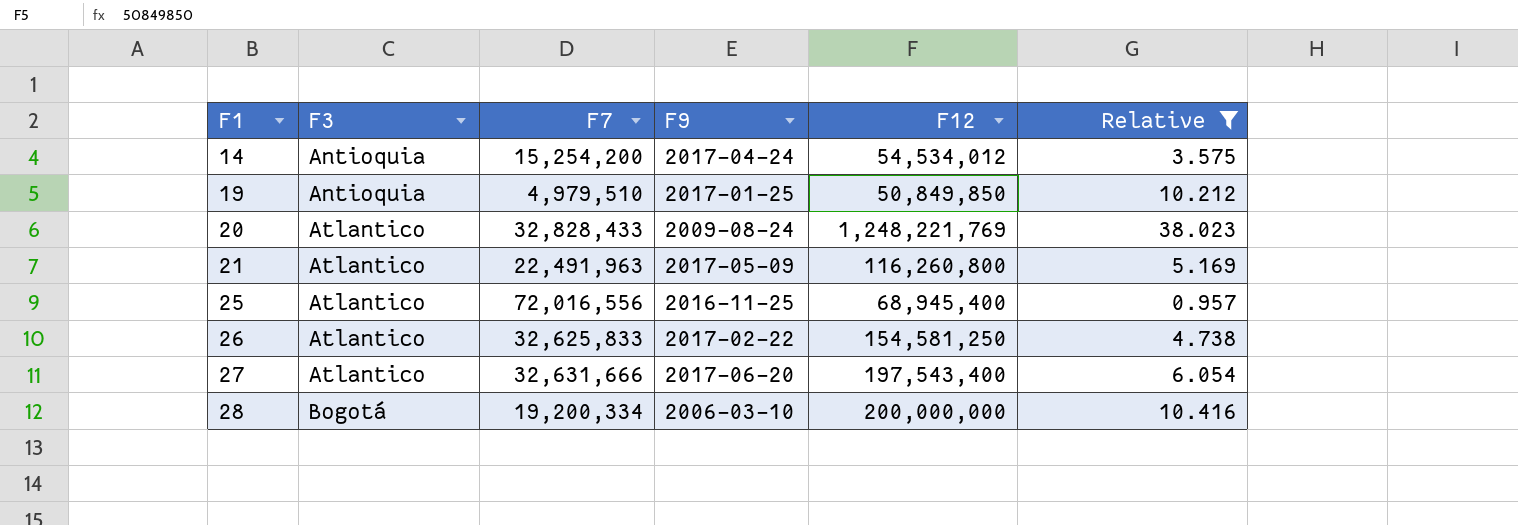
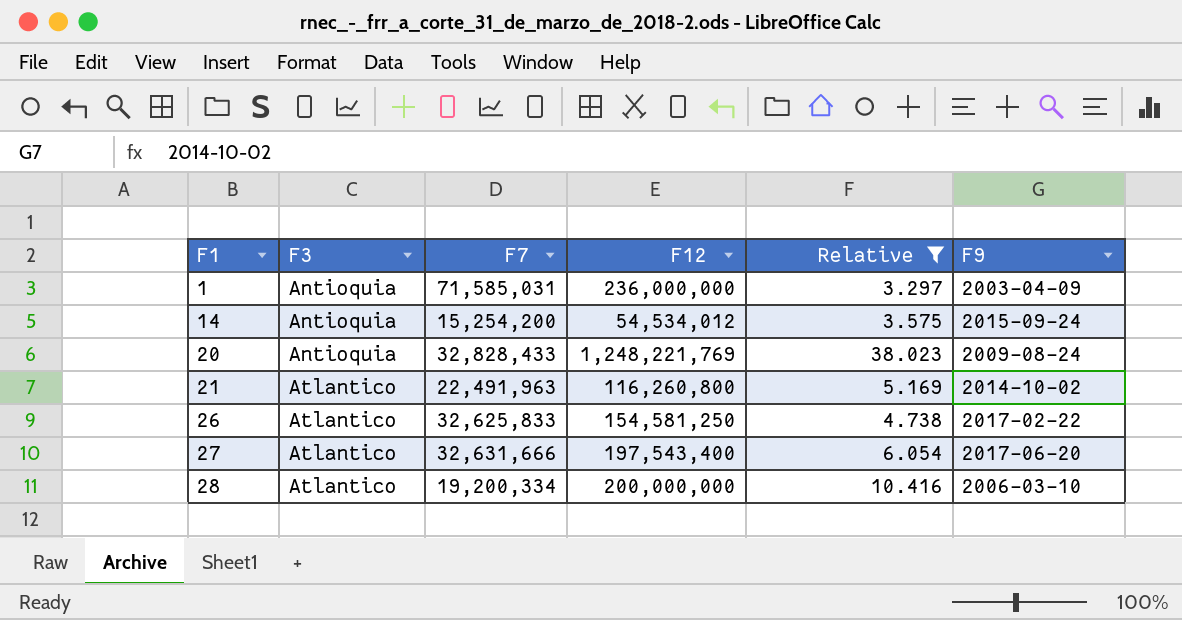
column F9 | position: 4 -> 6
row 19: Antioquia | 4,979,510 | 2017-01-25 | 50,849,850 | 10.212 -> none
row 25: Atlantico | 72,016,556 | 2016-11-25 | 68,945,400 | 0.957 -> none
row 1: none -> Antioquia | 71,585,031 | 236,000,000 | 3.297 | 2003-04-09
14 | F9: 2017-04-24 -> 2015-09-24
20 | F3: Atlantico -> Antioquia
21 | F9: 2017-05-09 -> 2014-10-02
28 | F3: Bogotá -> Atlantico

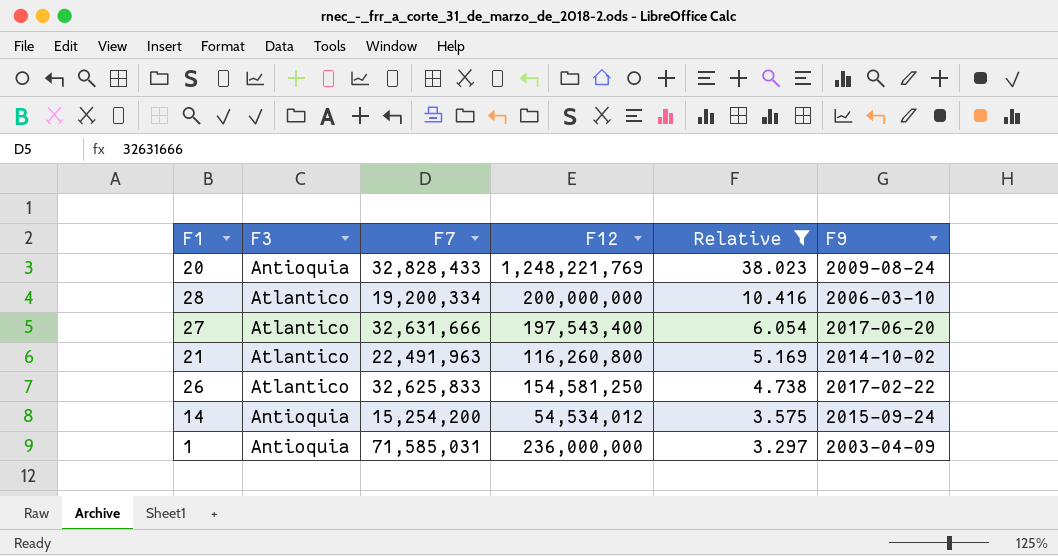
row order: F1 ascending -> Relative descending

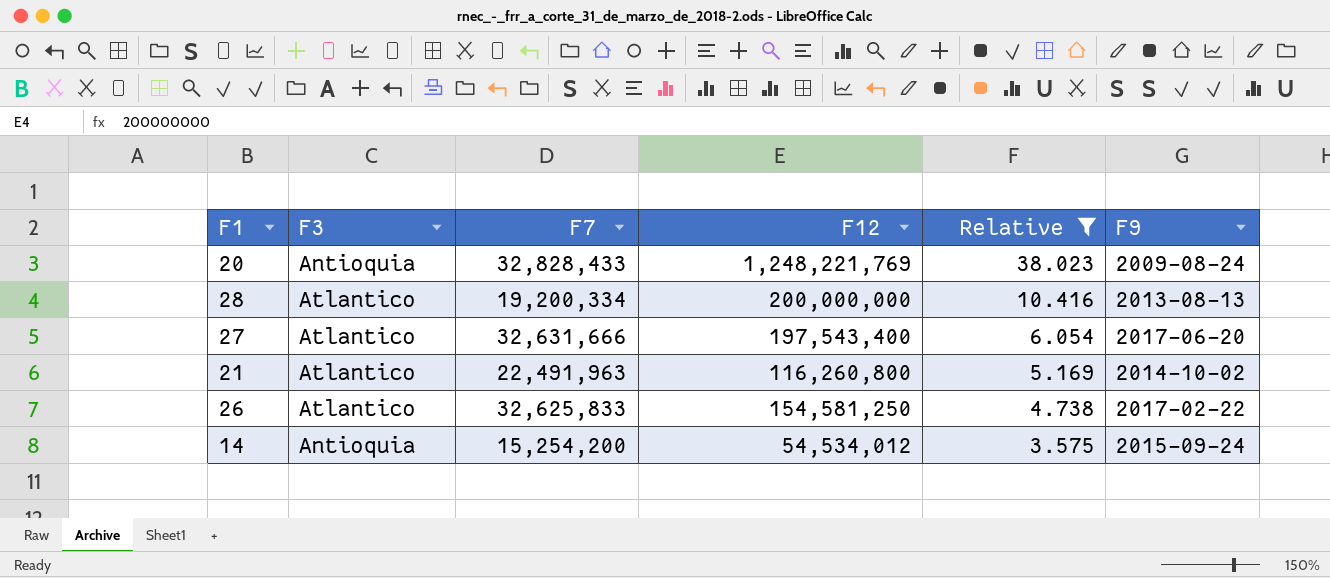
row 1: Antioquia | 71,585,031 | 236,000,000 | 3.297 | 2003-04-09 -> none
28 | F9: 2006-03-10 -> 2013-08-13

